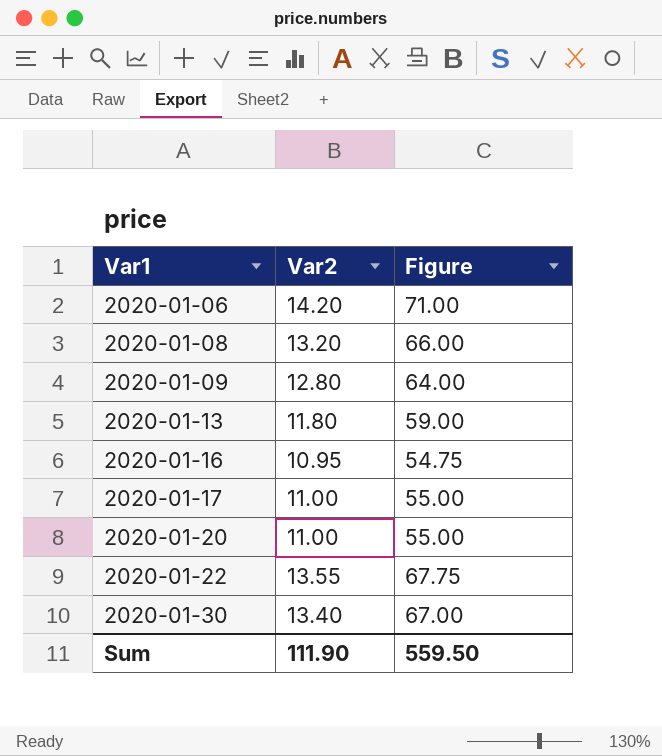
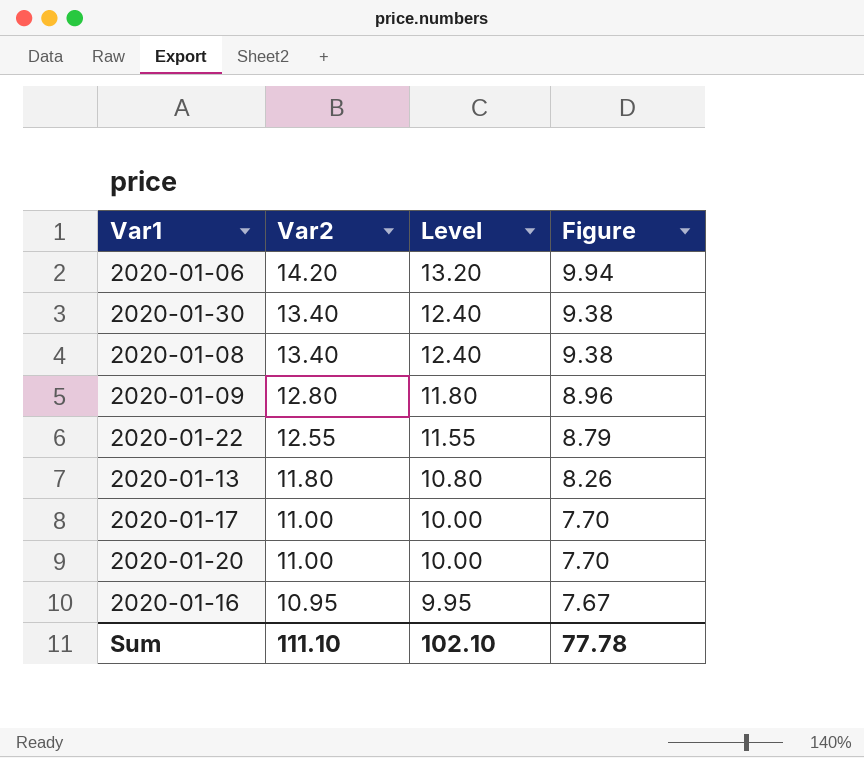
row order: Var1 ascending -> Var2 descending
column Level | formula: none -> [Var2] - 1
column Figure | formula: [Var2] * 5 -> [Var2] * 0.7
2020-01-08 | Var2: 13.20 -> 13.40
2020-01-22 | Var2: 13.55 -> 12.55
Sum | Var2: 111.90 -> 111.10
Sum | Figure: 559.50 -> 77.78

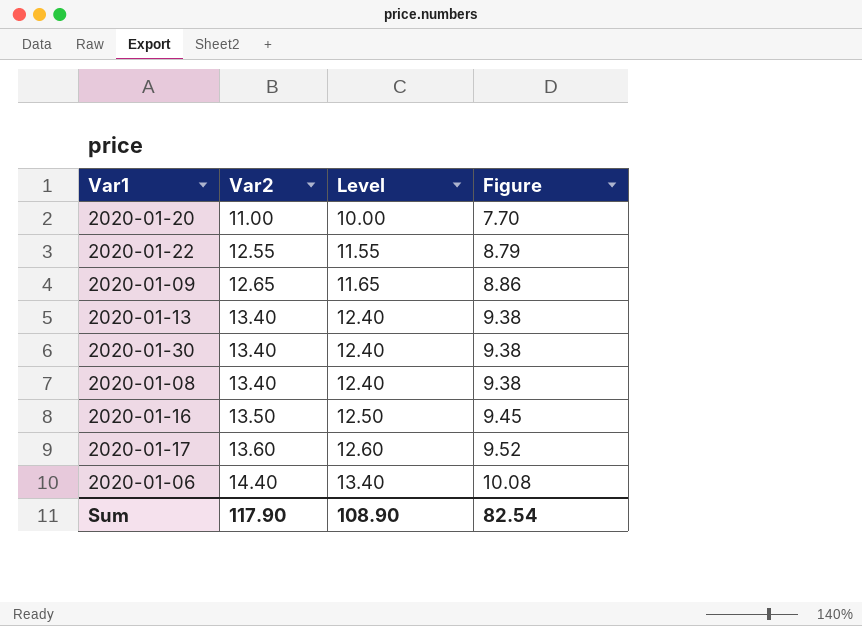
row order: Var2 descending -> Var2 ascending
2020-01-09 | Var2: 12.80 -> 12.65
2020-01-09 | Level: 11.80 -> 11.65
2020-01-09 | Figure: 8.96 -> 8.86
2020-01-13 | Var2: 11.80 -> 13.40
2020-01-13 | Level: 10.80 -> 12.40
2020-01-13 | Figure: 8.26 -> 9.38
2020-01-16 | Var2: 10.95 -> 13.50
2020-01-16 | Level: 9.95 -> 12.50
2020-01-16 | Figure: 7.67 -> 9.45
2020-01-17 | Var2: 11.00 -> 13.60
2020-01-17 | Level: 10.00 -> 12.60
2020-01-17 | Figure: 7.70 -> 9.52
2020-01-06 | Var2: 14.20 -> 14.40
2020-01-06 | Level: 13.20 -> 13.40
2020-01-06 | Figure: 9.94 -> 10.08
Sum | Var2: 111.10 -> 117.90
Sum | Level: 102.10 -> 108.90
Sum | Figure: 77.78 -> 82.54

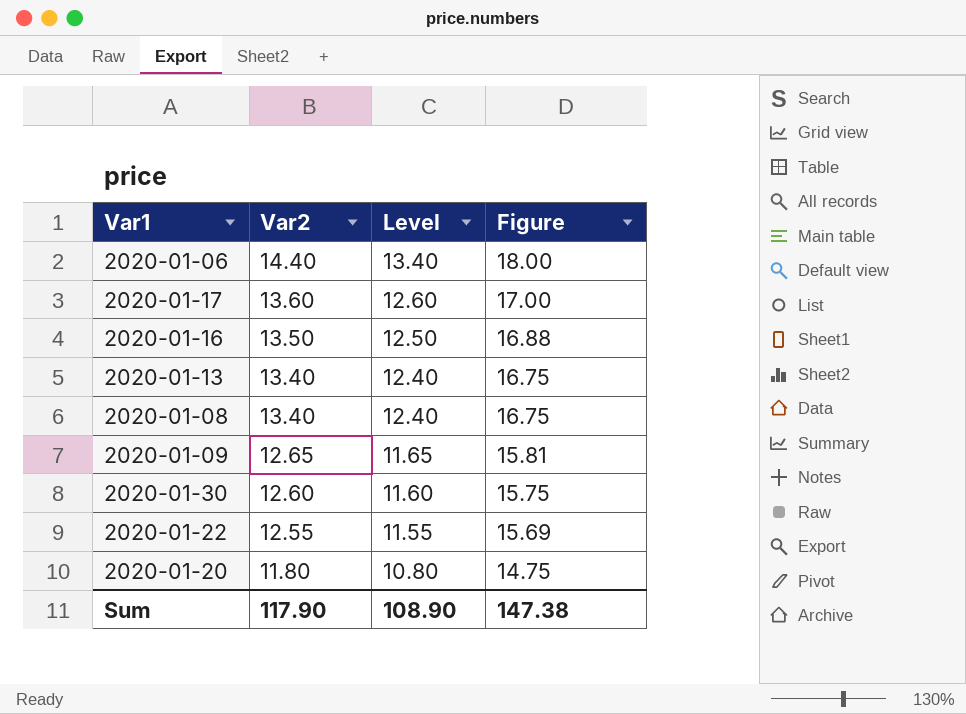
row order: Var2 ascending -> Var2 descending
column Figure | formula: [Var2] * 0.7 -> [Var2] * 1.25
2020-01-30 | Var2: 13.40 -> 12.60
2020-01-30 | Level: 12.40 -> 11.60
2020-01-20 | Var2: 11.00 -> 11.80
2020-01-20 | Level: 10.00 -> 10.80
Sum | Figure: 82.54 -> 147.38

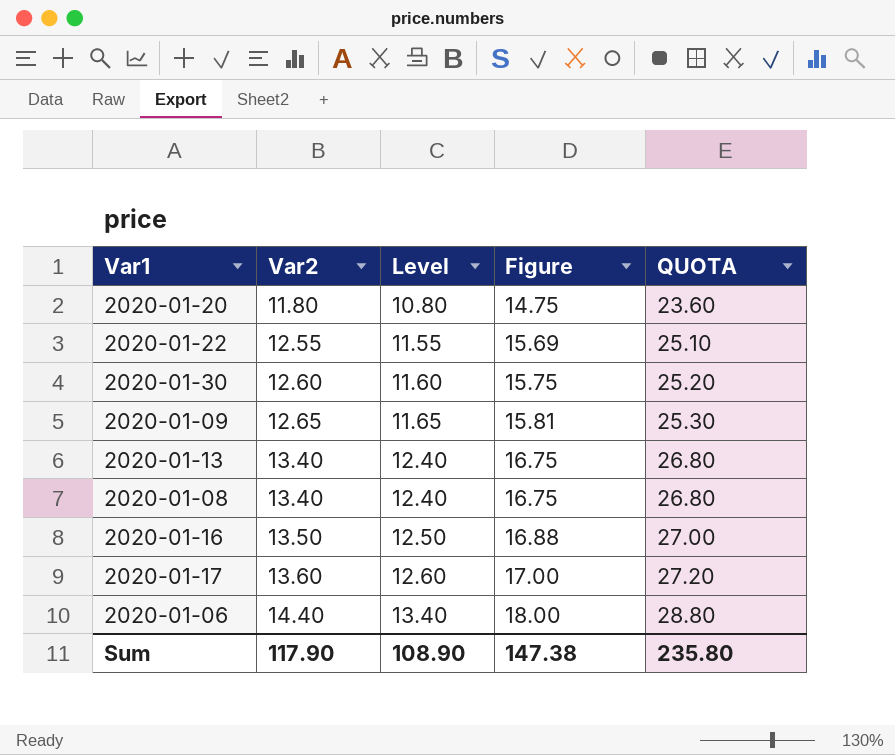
row order: Var2 descending -> Var2 ascending
column QUOTA | formula: none -> [Var2] * 2

